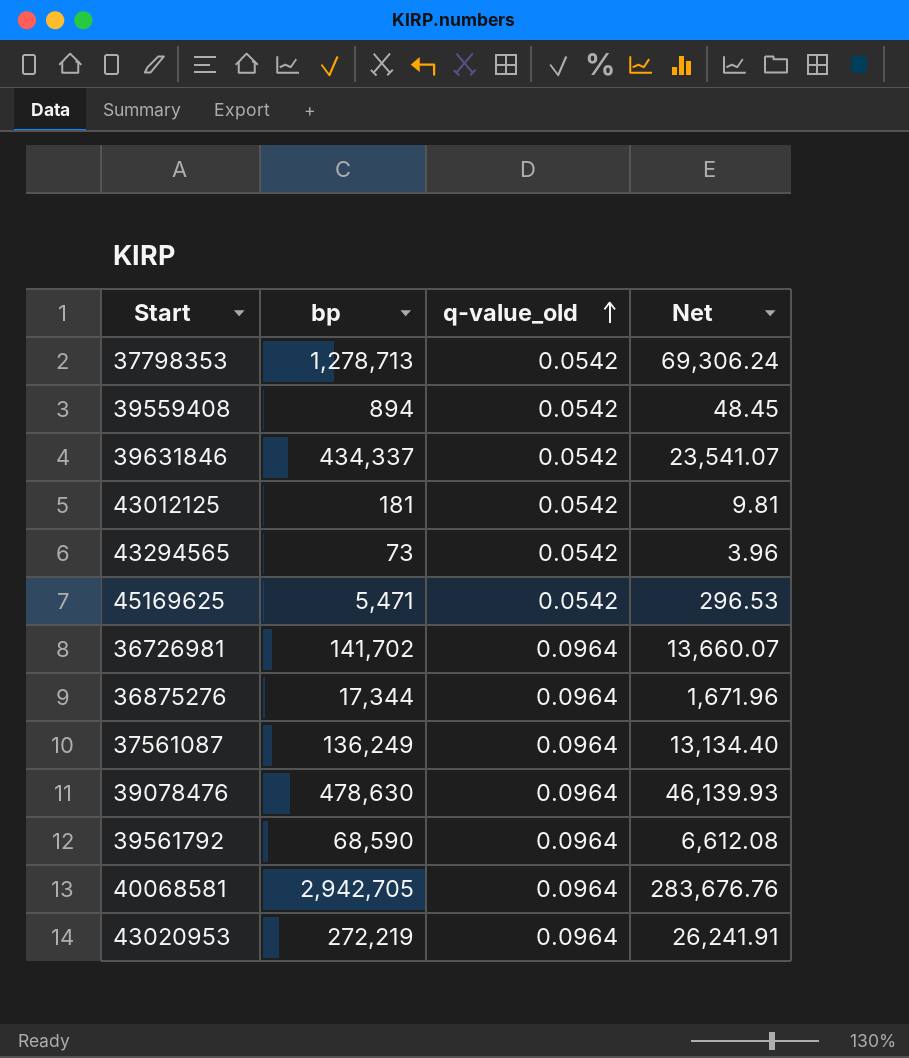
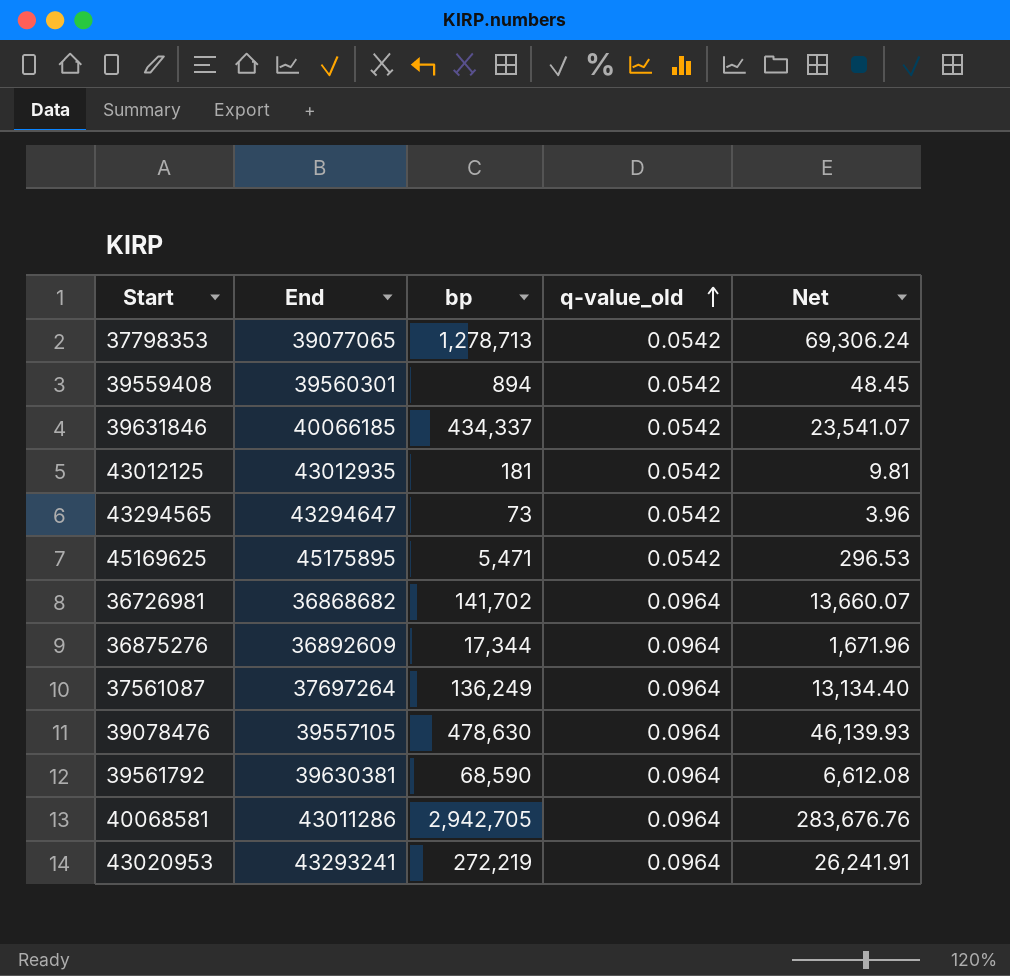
column End | position: none -> 2

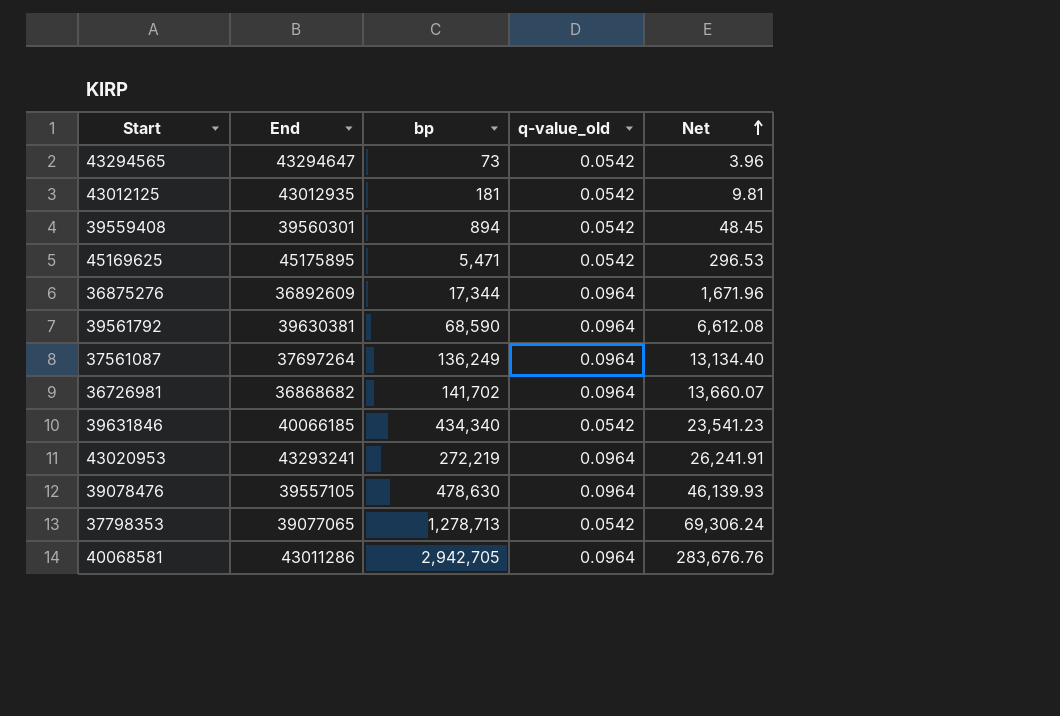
row order: q-value_old ascending -> Net ascending
39631846 | bp: 434,337 -> 434,340
39631846 | Net: 23,541.07 -> 23,541.23

